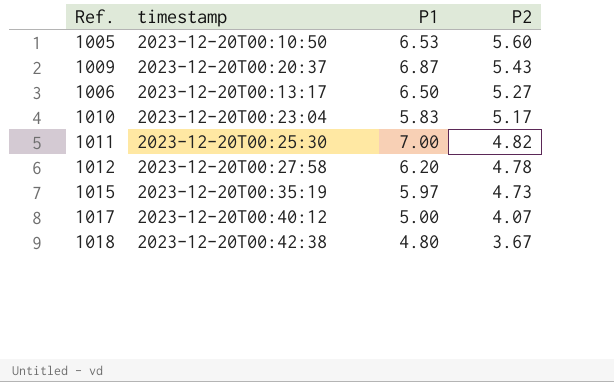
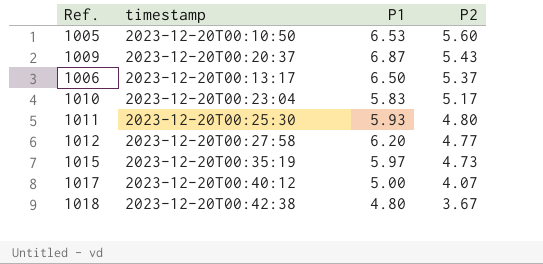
1006 | P2: 5.27 -> 5.37
1011 | P1: 7.00 -> 5.93
1011 | P2: 4.82 -> 4.80
1012 | P2: 4.78 -> 4.77

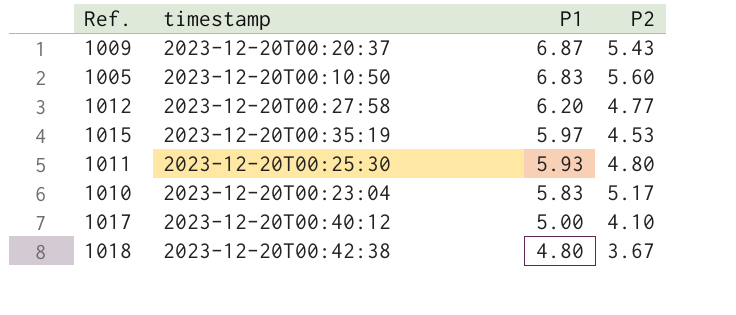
row order: P2 descending -> P1 descending
row 1006: 2023-12-20T00:13:17 | 6.50 | 5.37 -> none
1005 | P1: 6.53 -> 6.83
1015 | P2: 4.73 -> 4.53
1017 | P2: 4.07 -> 4.10

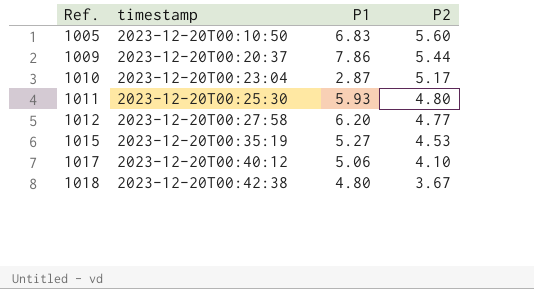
row order: P1 descending -> Ref. ascending
1009 | P1: 6.87 -> 7.86
1009 | P2: 5.43 -> 5.44
1010 | P1: 5.83 -> 2.87
1015 | P1: 5.97 -> 5.27
1017 | P1: 5.00 -> 5.06

